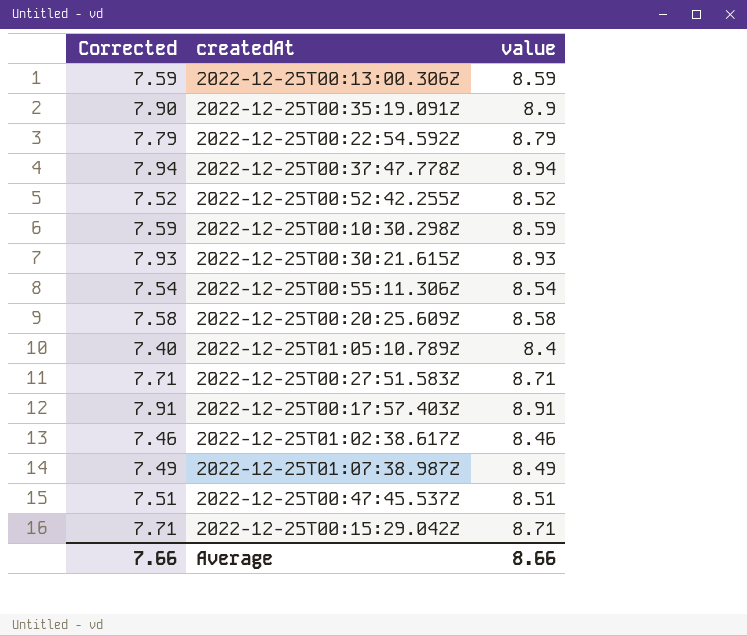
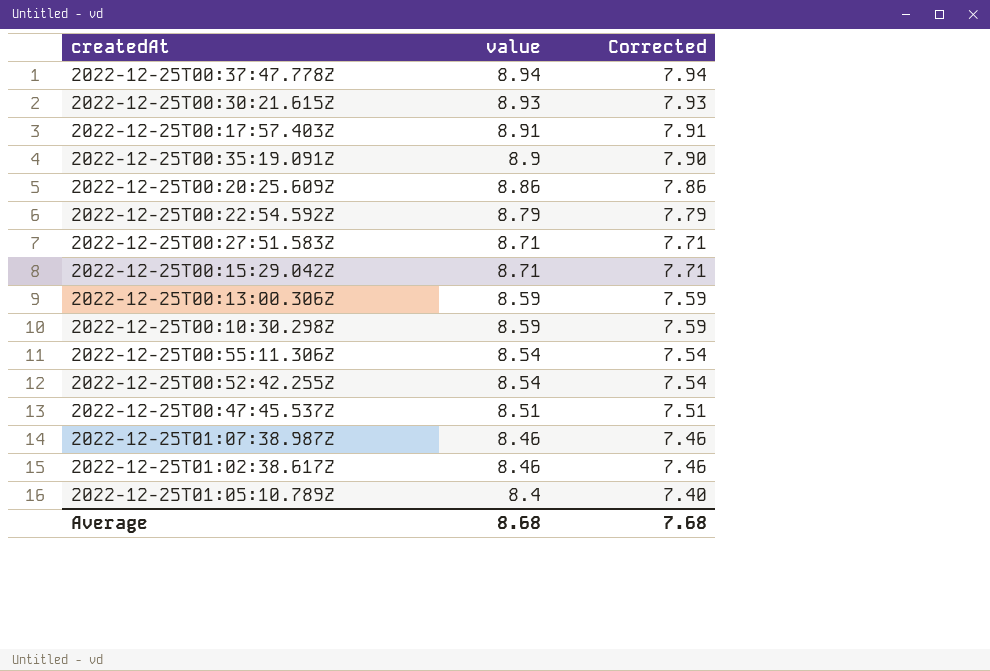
row order: none -> value descending
column Corrected | position: 1 -> 3
2022-12-25T00:20:25.609Z | value: 8.58 -> 8.86
2022-12-25T00:20:25.609Z | Corrected: 7.58 -> 7.86
2022-12-25T00:52:42.255Z | value: 8.52 -> 8.54
2022-12-25T00:52:42.255Z | Corrected: 7.52 -> 7.54
2022-12-25T01:07:38.987Z | value: 8.49 -> 8.46
2022-12-25T01:07:38.987Z | Corrected: 7.49 -> 7.46
Average | value: 8.66 -> 8.68
Average | Corrected: 7.66 -> 7.68

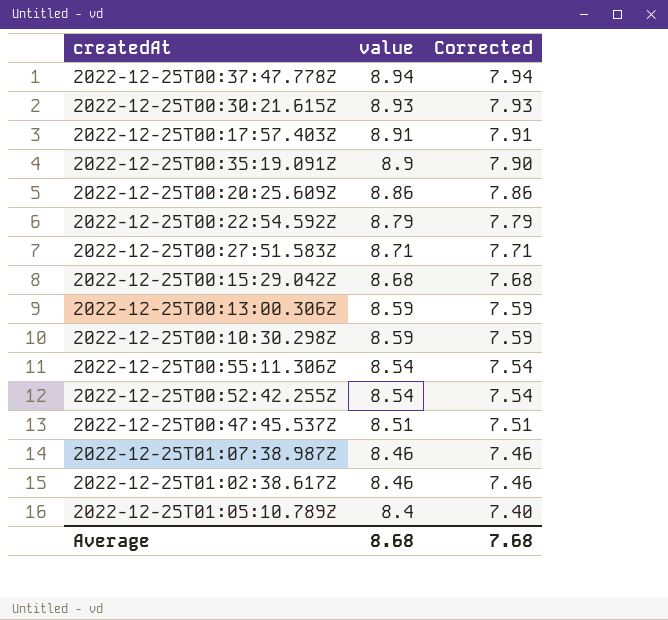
2022-12-25T00:15:29.042Z | value: 8.71 -> 8.68
2022-12-25T00:15:29.042Z | Corrected: 7.71 -> 7.68

